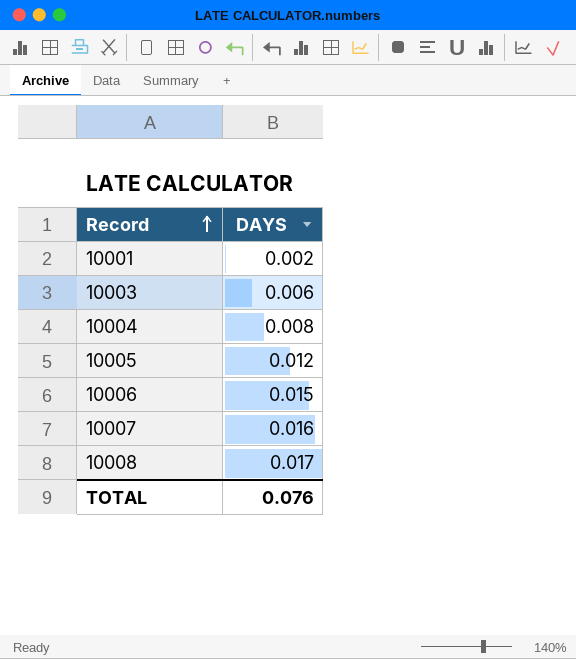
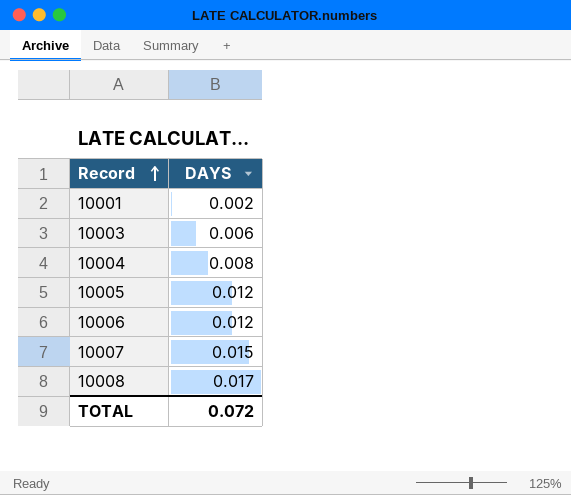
10006 | DAYS: 0.015 -> 0.012
10007 | DAYS: 0.016 -> 0.015
TOTAL | DAYS: 0.076 -> 0.072

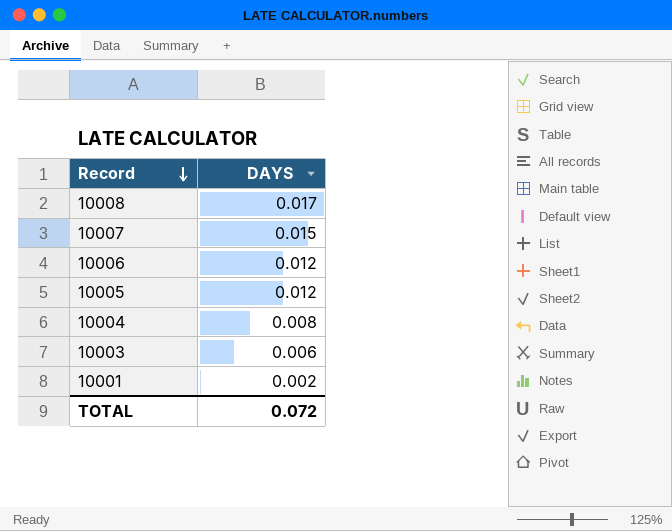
row order: Record ascending -> Record descending

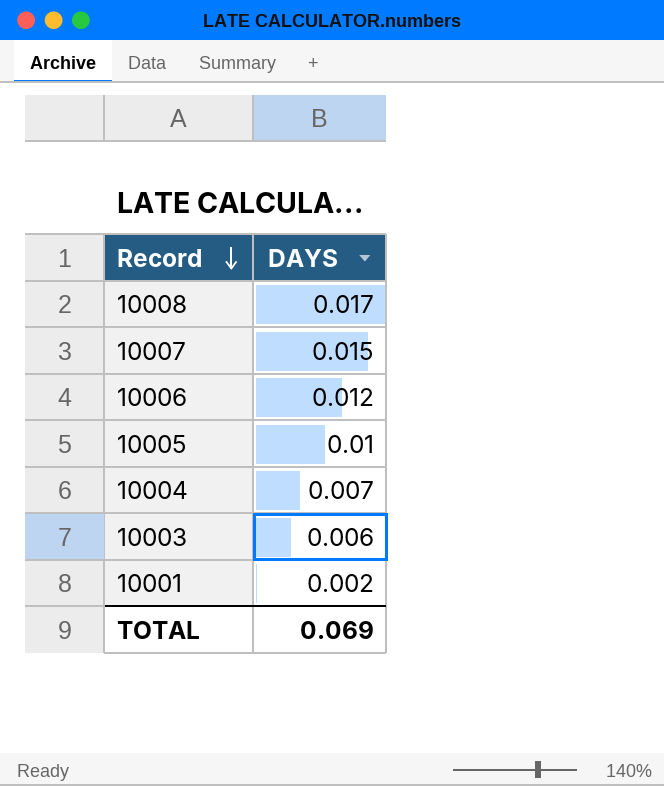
10005 | DAYS: 0.012 -> 0.01
10004 | DAYS: 0.008 -> 0.007
TOTAL | DAYS: 0.072 -> 0.069

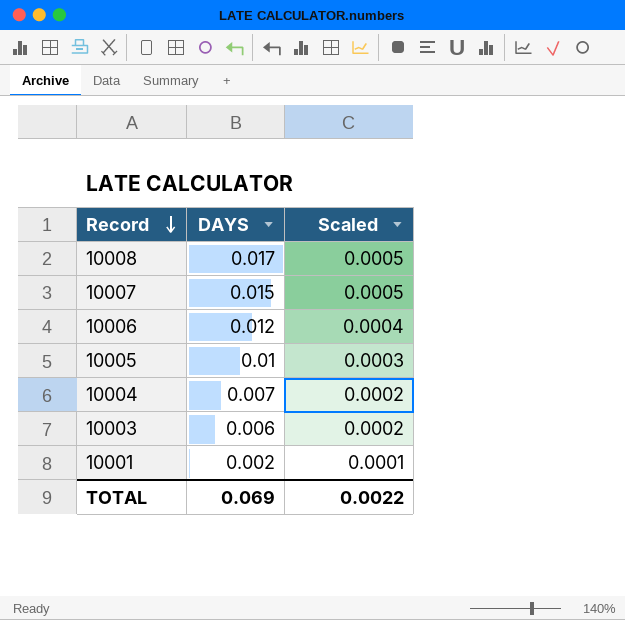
column Scaled | formula: none -> [DAYS] * 0.03

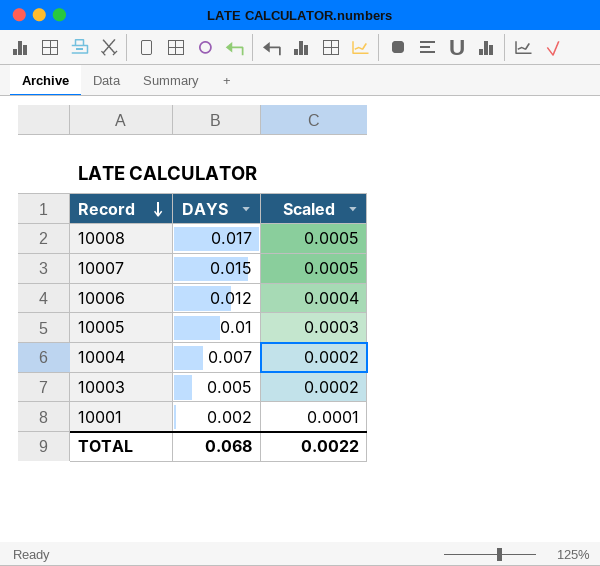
10003 | DAYS: 0.006 -> 0.005
TOTAL | DAYS: 0.069 -> 0.068

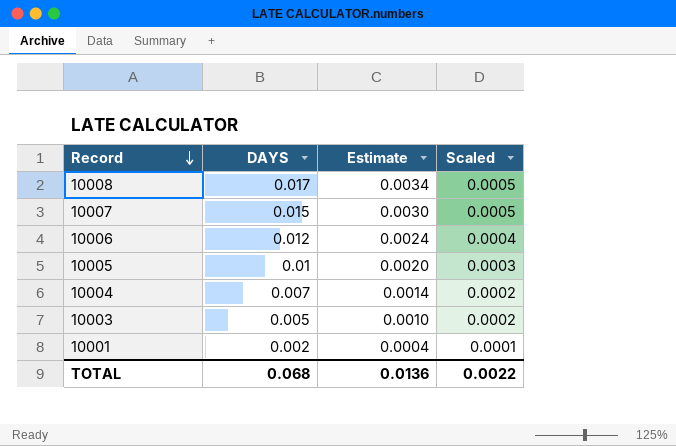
column Estimate | formula: none -> [DAYS] * 0.2

